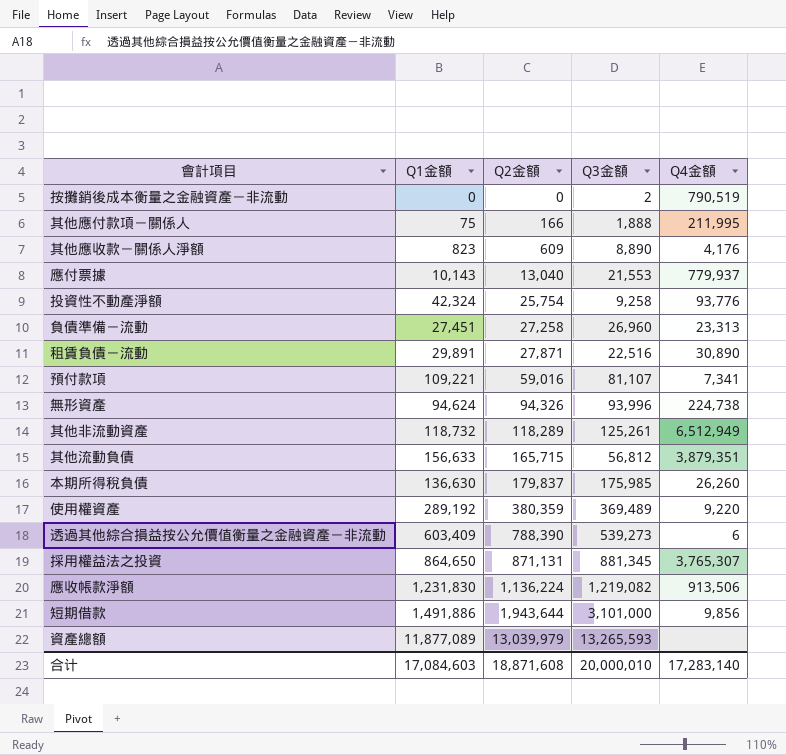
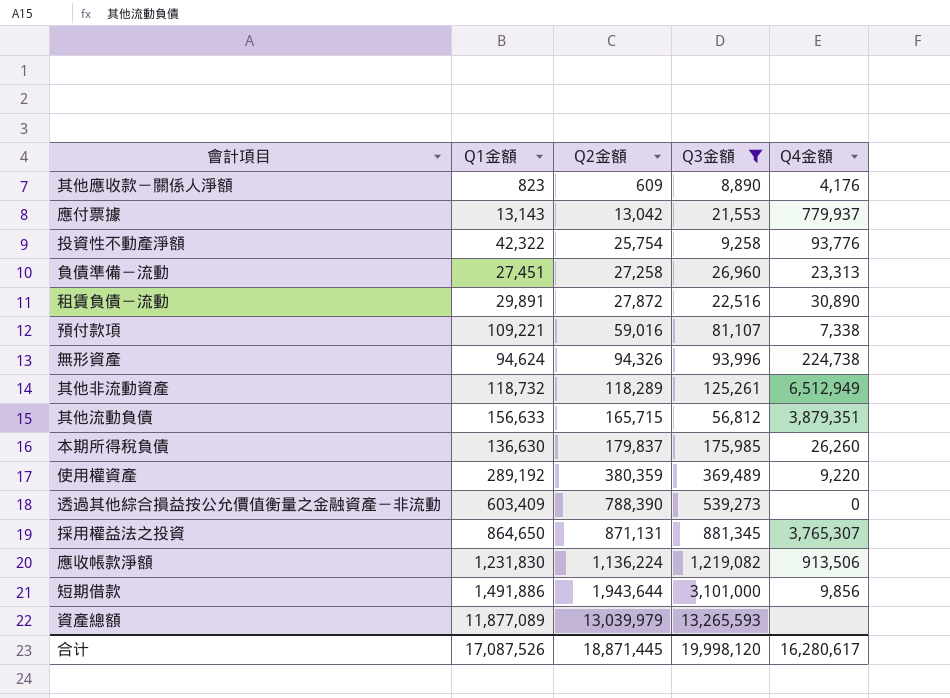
filter: none -> Q3金額 >= 8,890
應付票據 | Q1金額: 10,143 -> 13,143
應付票據 | Q2金額: 13,040 -> 13,042
投資性不動產淨額 | Q1金額: 42,324 -> 42,322
租賃負債－流動 | Q2金額: 27,871 -> 27,872
預付款項 | Q4金額: 7,341 -> 7,338
透過其他綜合損益按公允價值衡量之金融資產－非流動 | Q4金額: 6 -> 0
合计 | Q1金額: 17,084,603 -> 17,087,526
合计 | Q2金額: 18,871,608 -> 18,871,445
合计 | Q3金額: 20,000,010 -> 19,998,120
合计 | Q4金額: 17,283,140 -> 16,280,617

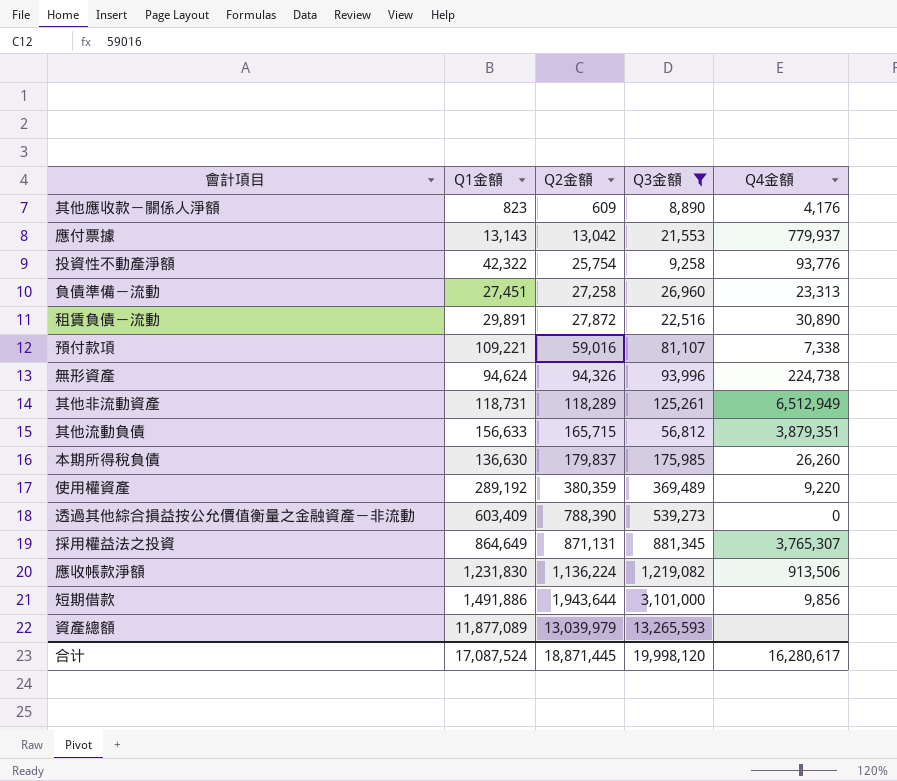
其他非流動資產 | Q1金額: 118,732 -> 118,731
採用權益法之投資 | Q1金額: 864,650 -> 864,649
合计 | Q1金額: 17,087,526 -> 17,087,524

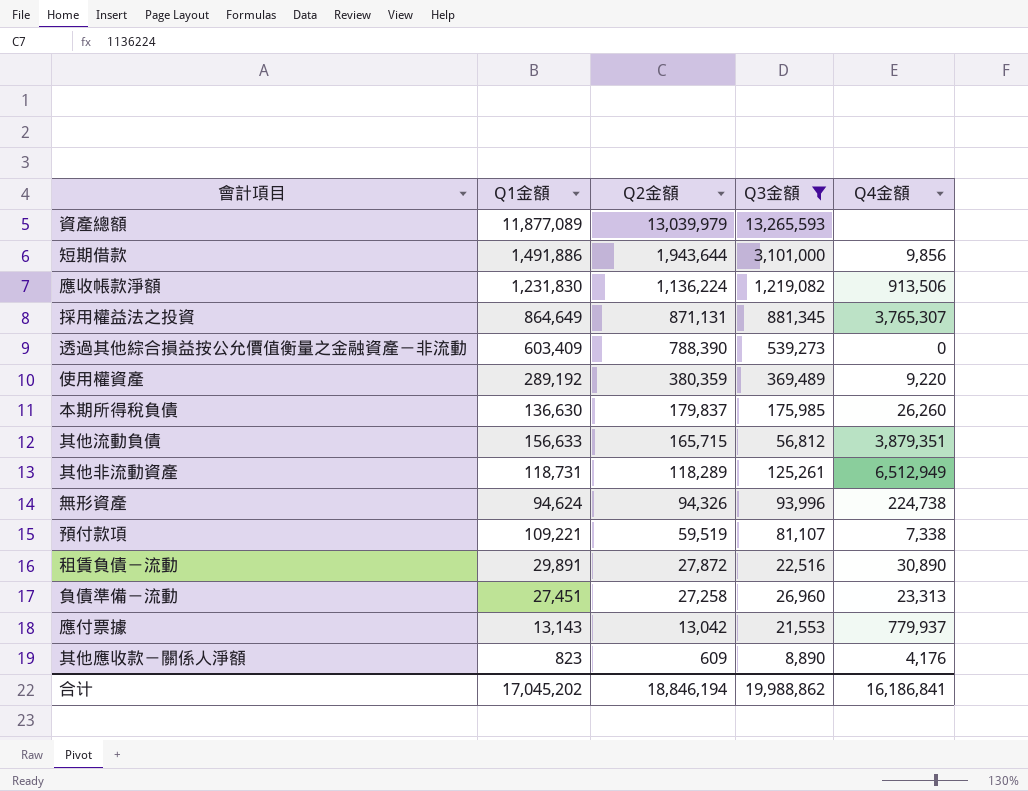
row order: Q2金額 ascending -> Q2金額 descending
row 投資性不動產淨額: 42,322 | 25,754 | 9,258 | 93,776 -> none
預付款項 | Q2金額: 59,016 -> 59,519
合计 | Q1金額: 17,087,524 -> 17,045,202
合计 | Q2金額: 18,871,445 -> 18,846,194
合计 | Q3金額: 19,998,120 -> 19,988,862
合计 | Q4金額: 16,280,617 -> 16,186,841

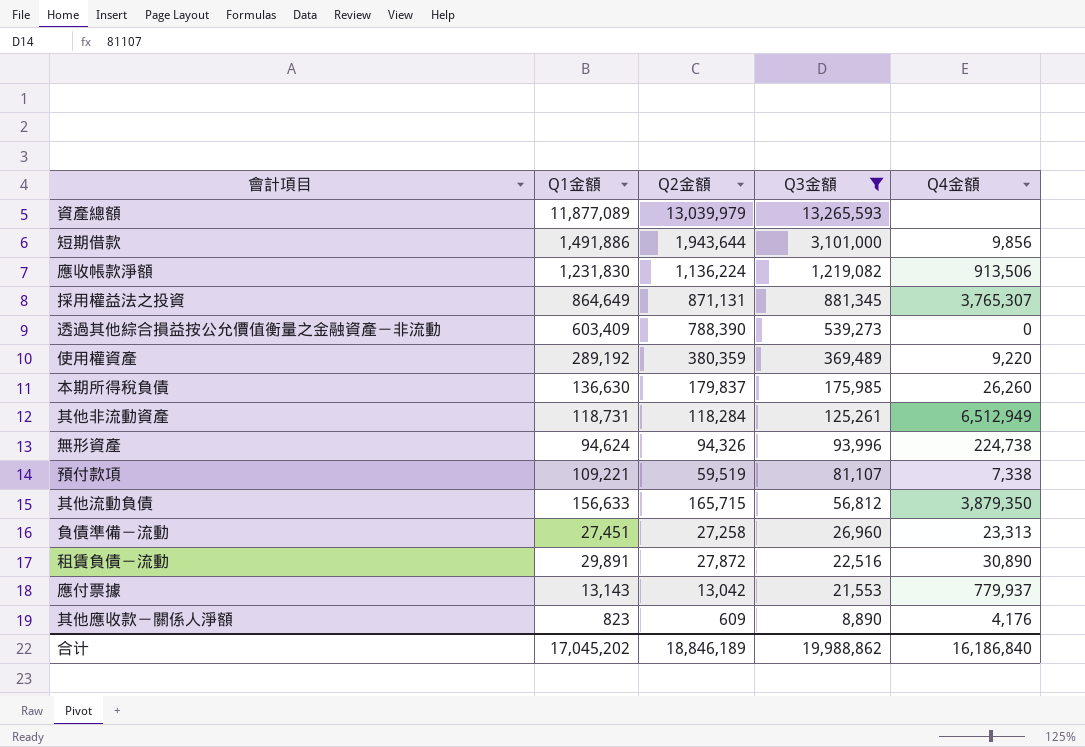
row order: Q2金額 descending -> Q3金額 descending
其他非流動資產 | Q2金額: 118,289 -> 118,284
其他流動負債 | Q4金額: 3,879,351 -> 3,879,350
合计 | Q2金額: 18,846,194 -> 18,846,189
合计 | Q4金額: 16,186,841 -> 16,186,840

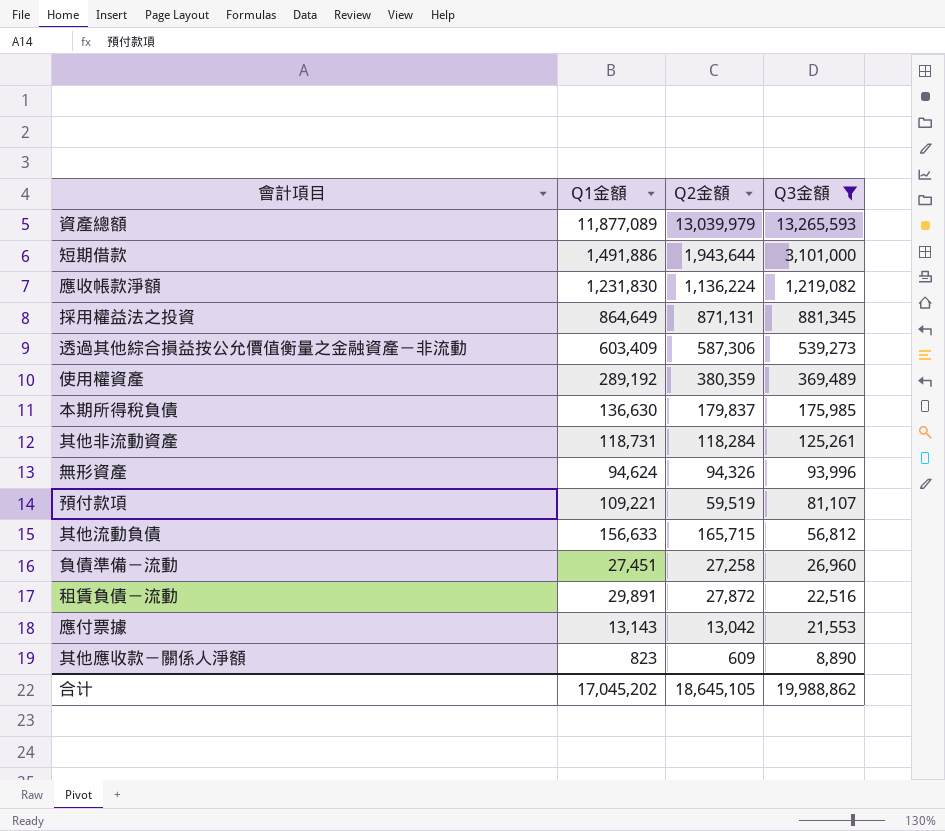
column Q4金額 | position: 5 -> none
透過其他綜合損益按公允價值衡量之金融資產－非流動 | Q2金額: 788,390 -> 587,306
合计 | Q2金額: 18,846,189 -> 18,645,105

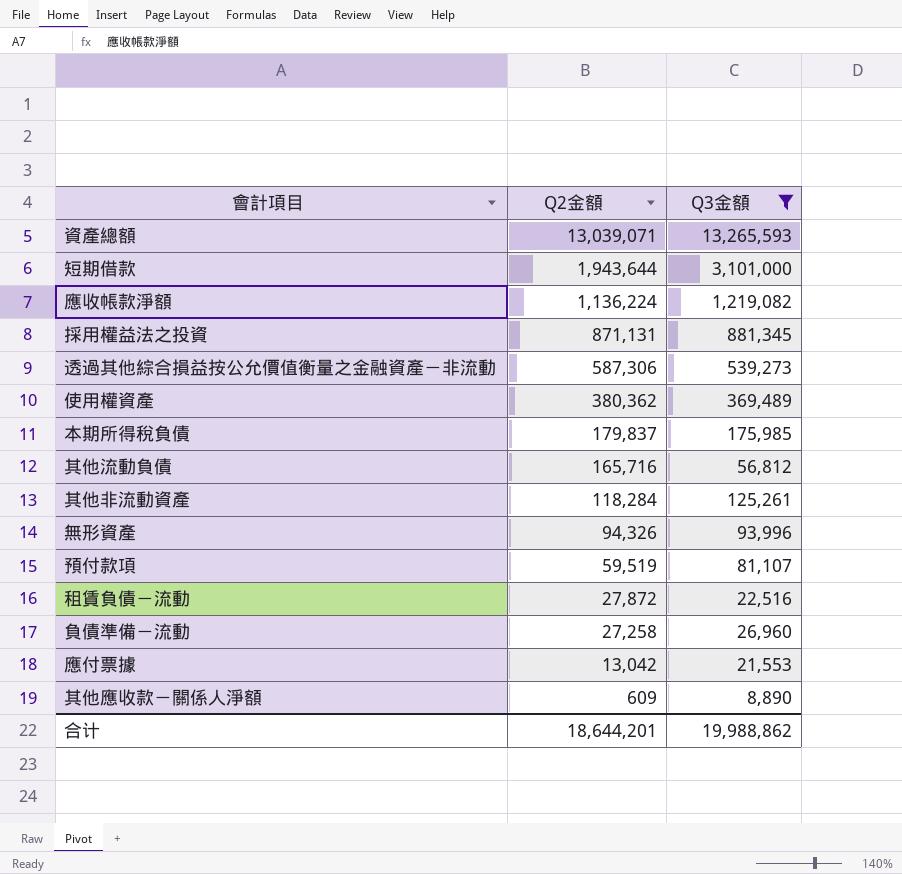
row order: Q3金額 descending -> Q2金額 descending
column Q1金額 | position: 2 -> none
資產總額 | Q2金額: 13,039,979 -> 13,039,071
使用權資產 | Q2金額: 380,359 -> 380,362
其他流動負債 | Q2金額: 165,715 -> 165,716
合计 | Q2金額: 18,645,105 -> 18,644,201

